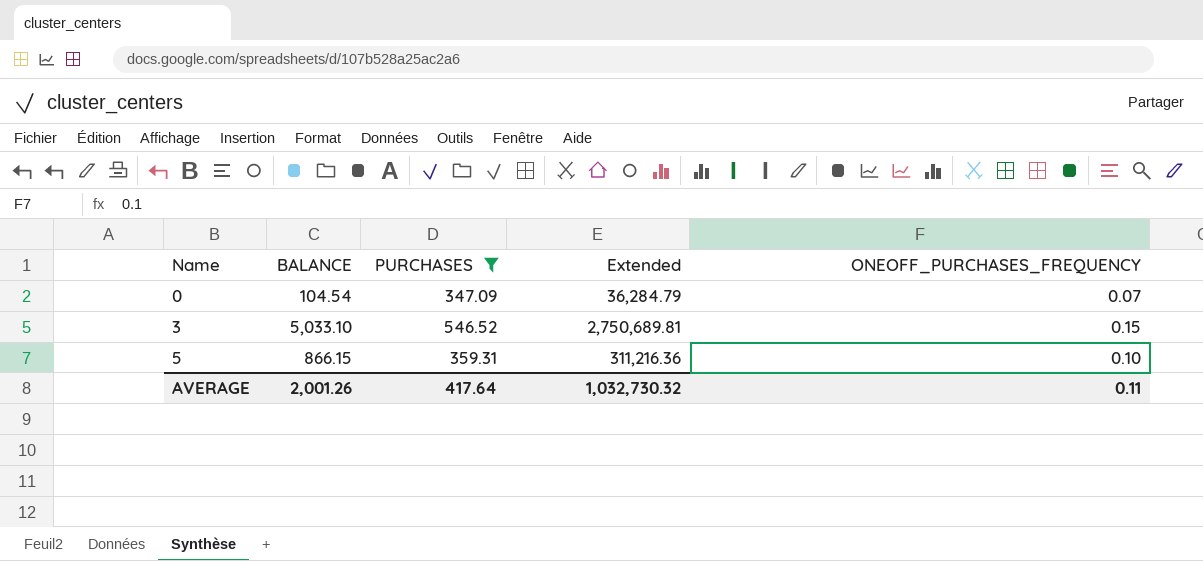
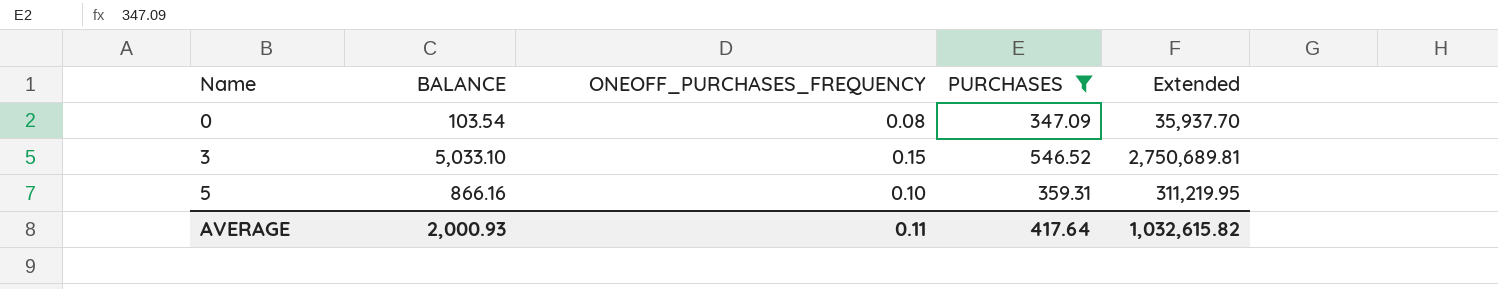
column ONEOFF_PURCHASES_FREQUENCY | position: 5 -> 3
0 | BALANCE: 104.54 -> 103.54
0 | ONEOFF_PURCHASES_FREQUENCY: 0.07 -> 0.08
0 | Extended: 36,284.79 -> 35,937.70
5 | BALANCE: 866.15 -> 866.16
5 | Extended: 311,216.36 -> 311,219.95
AVERAGE | BALANCE: 2,001.26 -> 2,000.93
AVERAGE | Extended: 1,032,730.32 -> 1,032,615.82

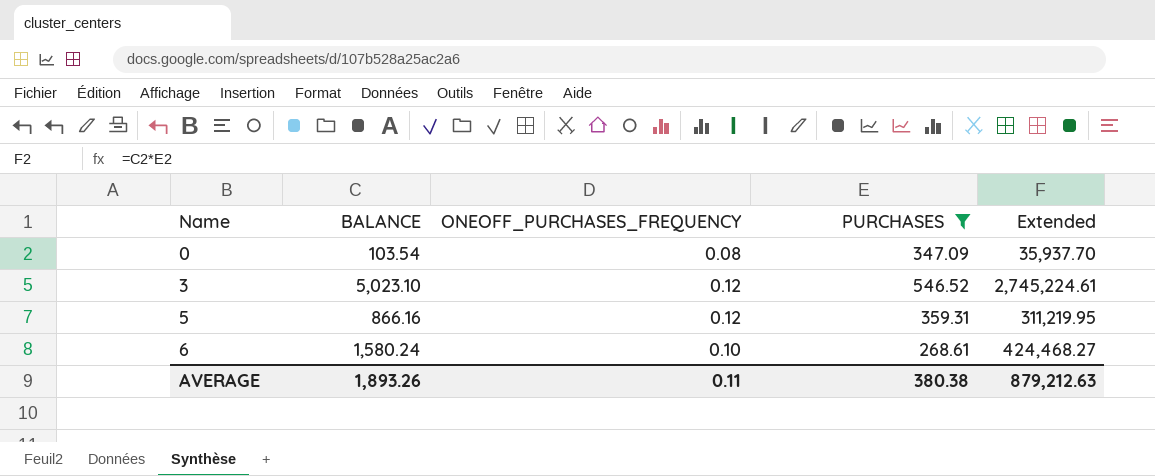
3 | BALANCE: 5,033.10 -> 5,023.10
3 | ONEOFF_PURCHASES_FREQUENCY: 0.15 -> 0.12
3 | Extended: 2,750,689.81 -> 2,745,224.61
5 | ONEOFF_PURCHASES_FREQUENCY: 0.10 -> 0.12
row 6: none -> 1,580.24 | 0.10 | 268.61 | 424,468.27
AVERAGE | BALANCE: 2,000.93 -> 1,893.26
AVERAGE | PURCHASES: 417.64 -> 380.38
AVERAGE | Extended: 1,032,615.82 -> 879,212.63

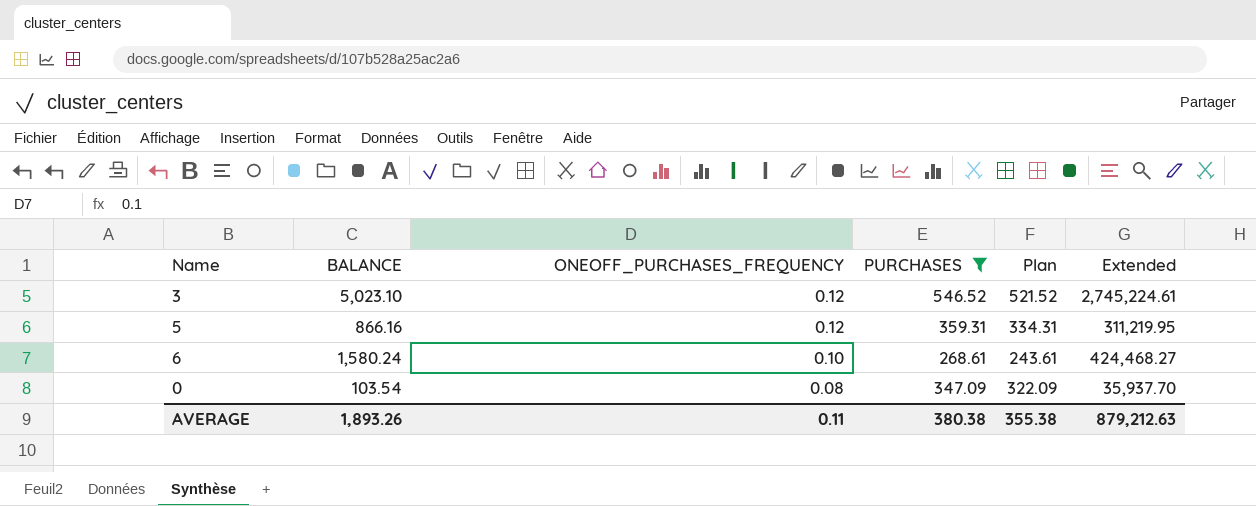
row order: Name ascending -> ONEOFF_PURCHASES_FREQUENCY descending
column Plan | formula: none -> [PURCHASES] - 25

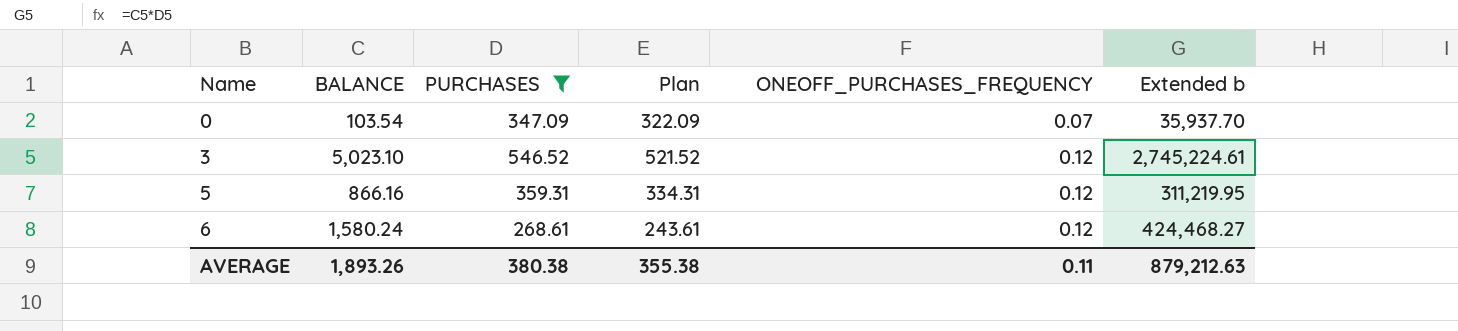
row order: ONEOFF_PURCHASES_FREQUENCY descending -> Name ascending
column ONEOFF_PURCHASES_FREQUENCY | position: 3 -> 5
column name: Extended -> Extended b
0 | ONEOFF_PURCHASES_FREQUENCY: 0.08 -> 0.07
6 | ONEOFF_PURCHASES_FREQUENCY: 0.10 -> 0.12

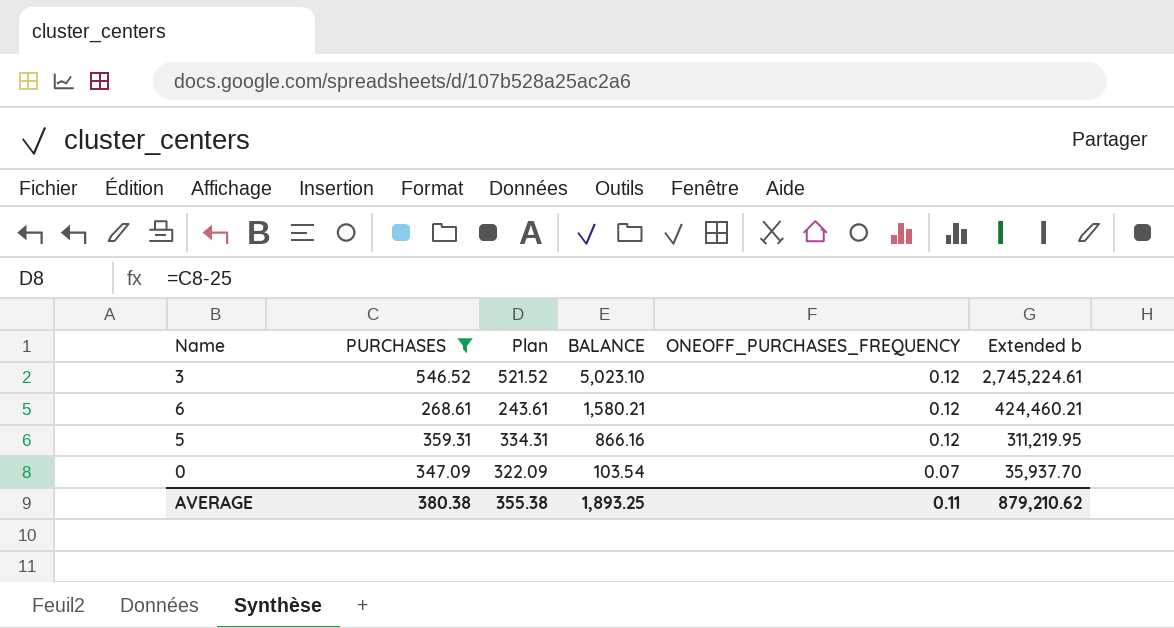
row order: Name ascending -> BALANCE descending
column BALANCE | position: 2 -> 4
6 | BALANCE: 1,580.24 -> 1,580.21
6 | Extended b: 424,468.27 -> 424,460.21
AVERAGE | BALANCE: 1,893.26 -> 1,893.25
AVERAGE | Extended b: 879,212.63 -> 879,210.62

